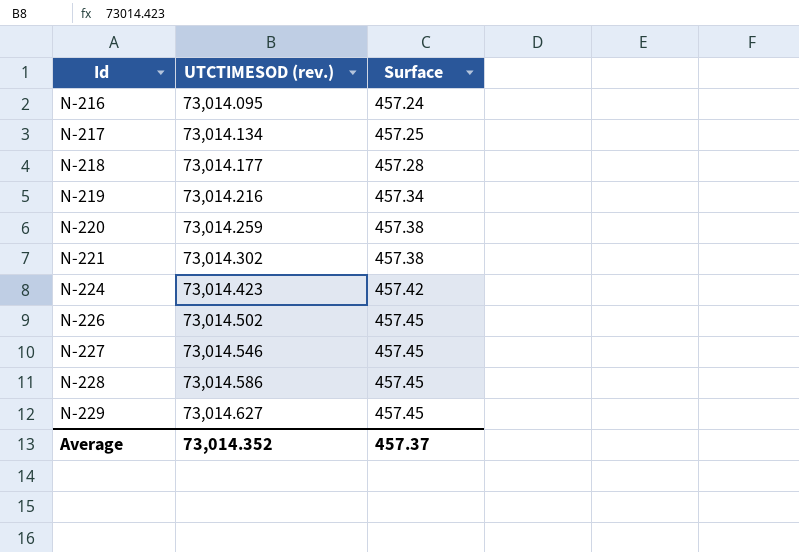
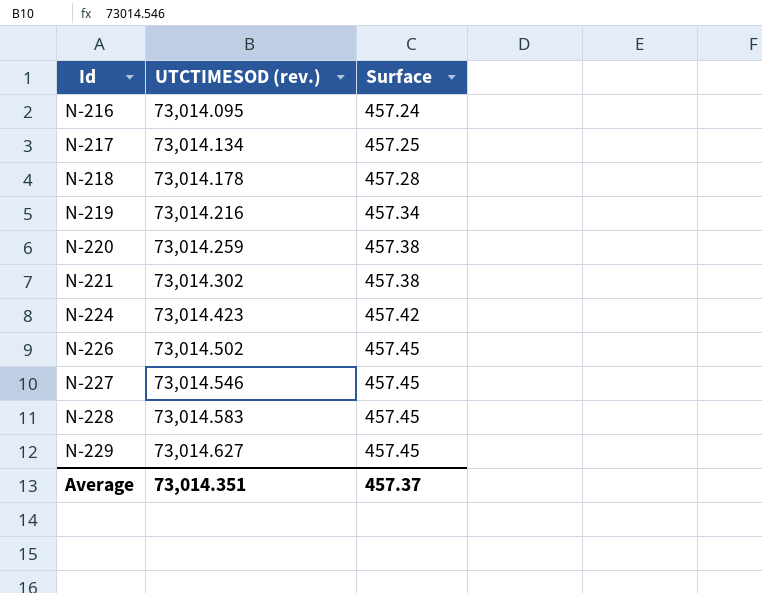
N-218 | UTCTIMESOD (rev.): 73,014.177 -> 73,014.178
N-228 | UTCTIMESOD (rev.): 73,014.586 -> 73,014.583
Average | UTCTIMESOD (rev.): 73,014.352 -> 73,014.351

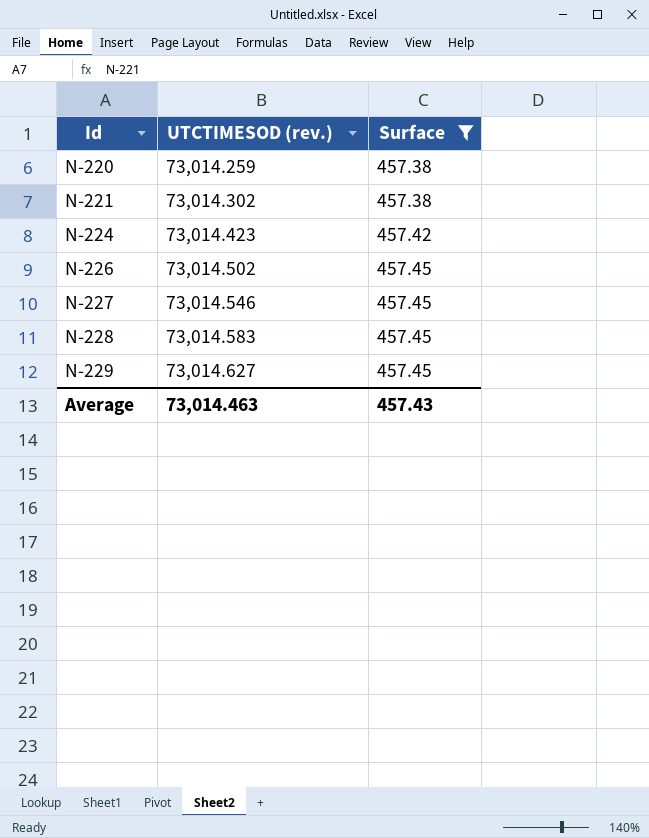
filter: none -> Surface >= 457.38
Average | UTCTIMESOD (rev.): 73,014.351 -> 73,014.463
Average | Surface: 457.37 -> 457.43

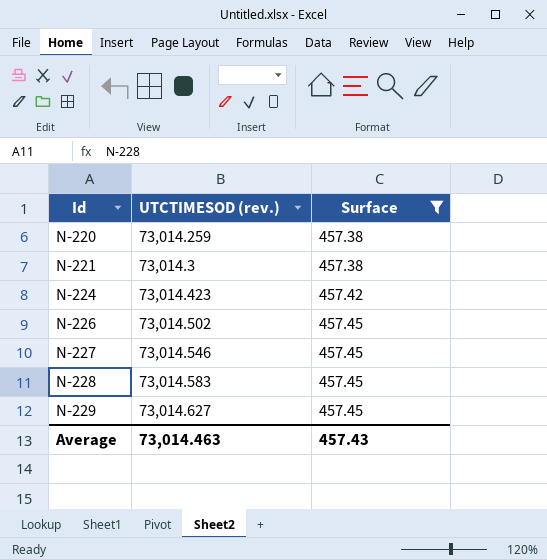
N-221 | UTCTIMESOD (rev.): 73,014.302 -> 73,014.3

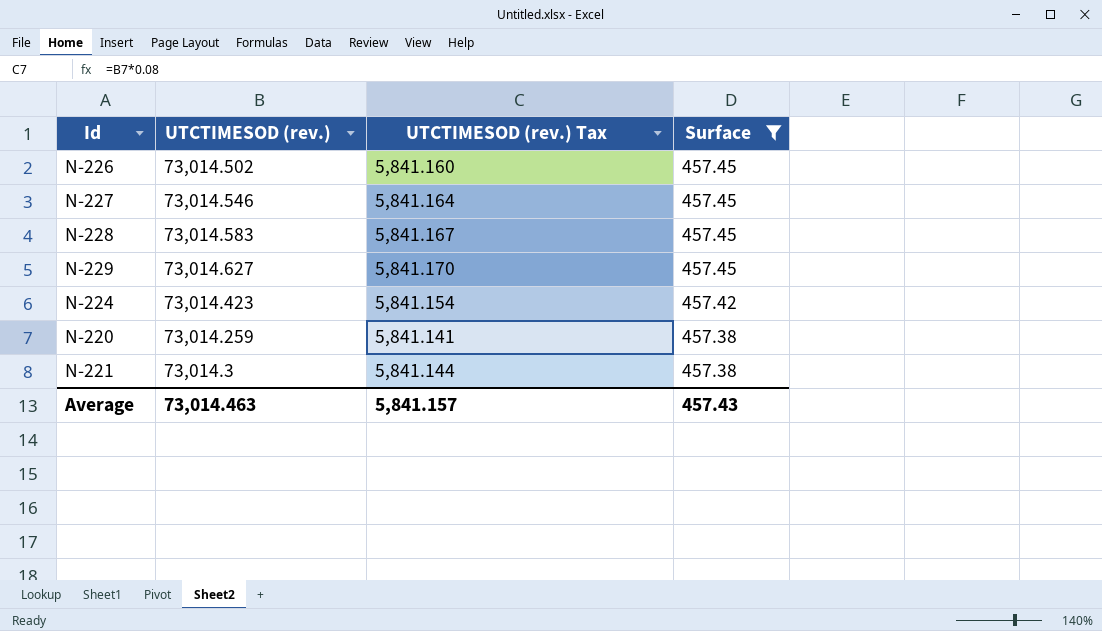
row order: Id ascending -> Surface descending
column UTCTIMESOD (rev.) Tax | formula: none -> [UTCTIMESOD (rev.)] * 0.08

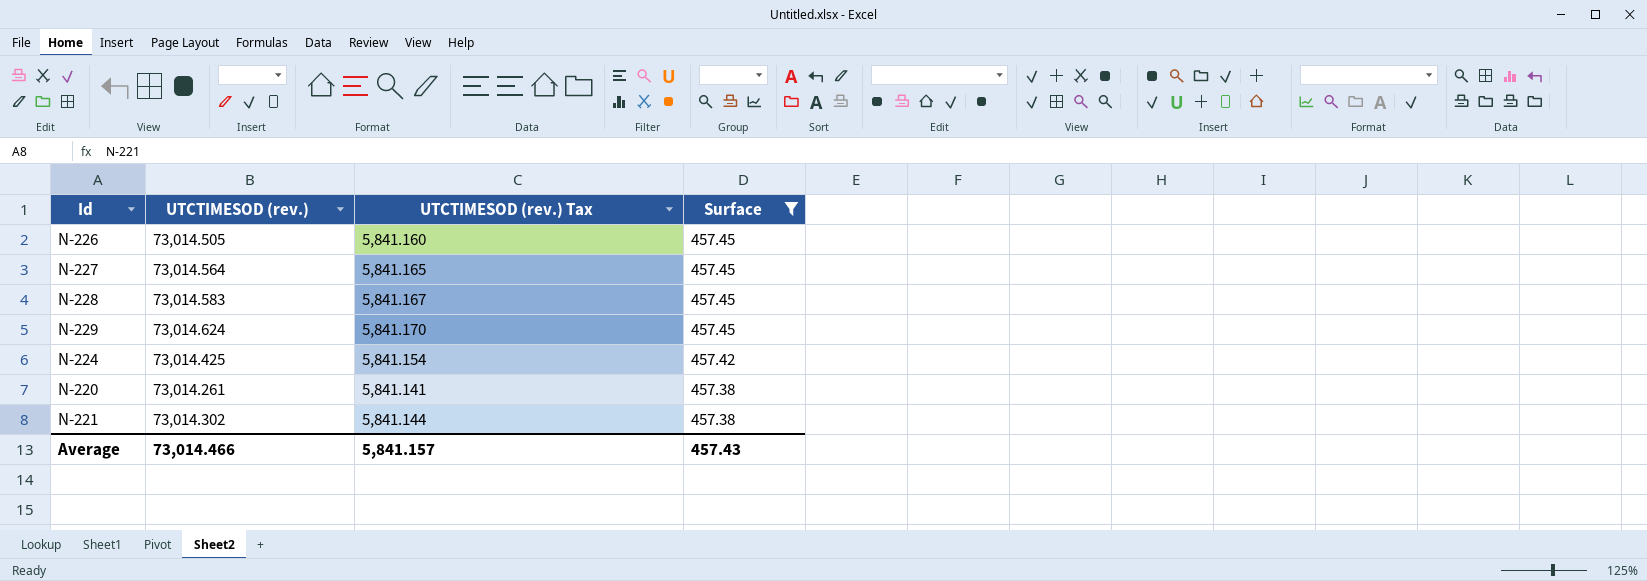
N-226 | UTCTIMESOD (rev.): 73,014.502 -> 73,014.505
N-227 | UTCTIMESOD (rev.): 73,014.546 -> 73,014.564
N-227 | UTCTIMESOD (rev.) Tax: 5,841.164 -> 5,841.165
N-229 | UTCTIMESOD (rev.): 73,014.627 -> 73,014.624
N-224 | UTCTIMESOD (rev.): 73,014.423 -> 73,014.425
N-220 | UTCTIMESOD (rev.): 73,014.259 -> 73,014.261
N-221 | UTCTIMESOD (rev.): 73,014.3 -> 73,014.302
Average | UTCTIMESOD (rev.): 73,014.463 -> 73,014.466

